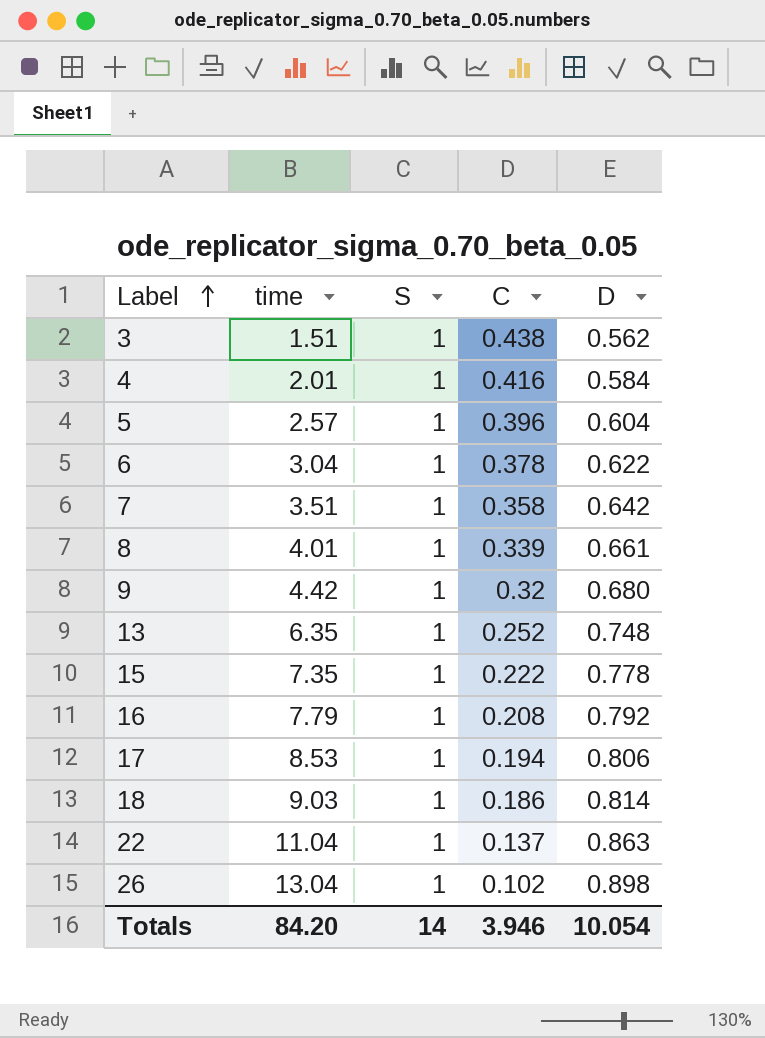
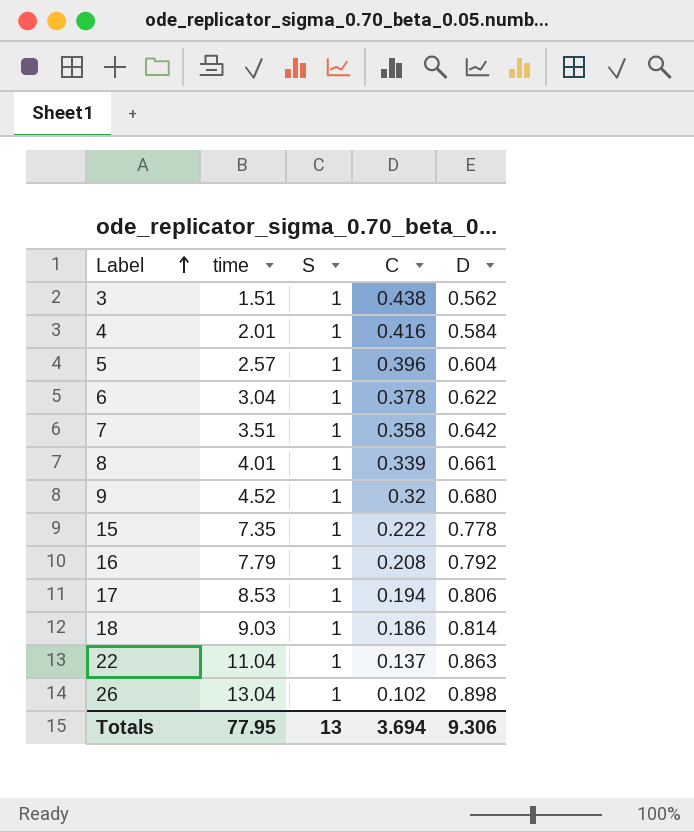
row 13: 6.35 | 1 | 0.252 | 0.748 -> none
9 | time: 4.42 -> 4.52
Totals | time: 84.20 -> 77.95
Totals | S: 14 -> 13
Totals | C: 3.946 -> 3.694
Totals | D: 10.054 -> 9.306

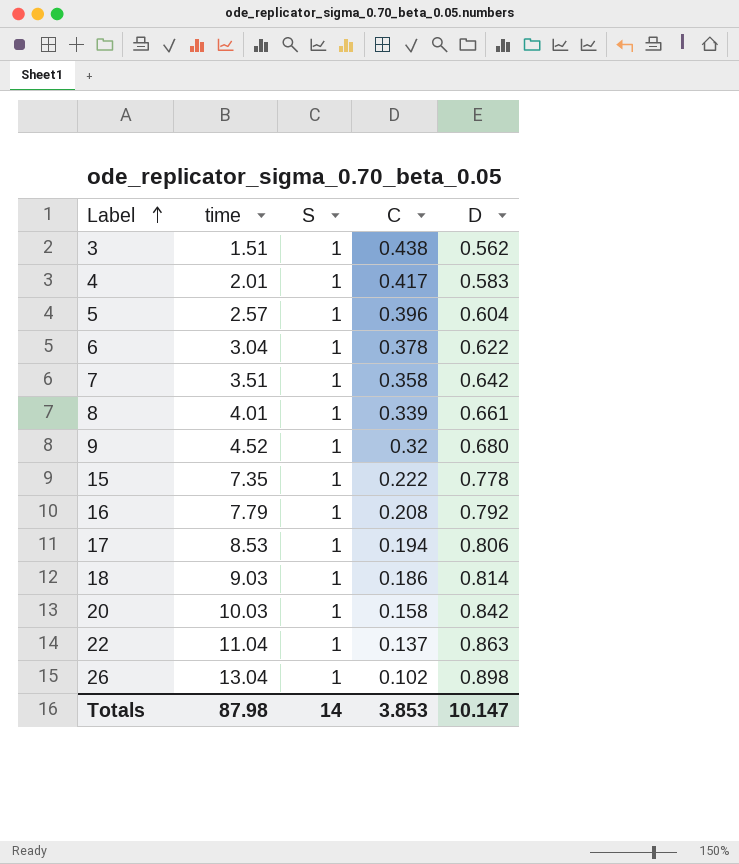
4 | C: 0.416 -> 0.417
4 | D: 0.584 -> 0.583
row 20: none -> 10.03 | 1 | 0.158 | 0.842
Totals | time: 77.95 -> 87.98
Totals | S: 13 -> 14
Totals | C: 3.694 -> 3.853
Totals | D: 9.306 -> 10.147

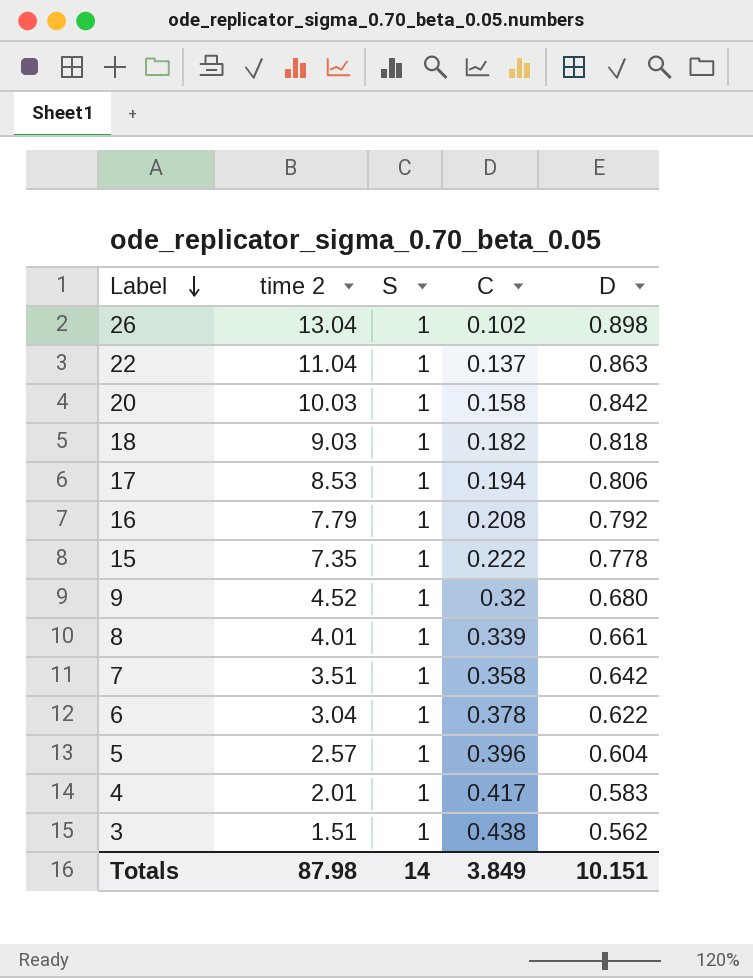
row order: Label ascending -> Label descending
column name: time -> time 2
18 | C: 0.186 -> 0.182
18 | D: 0.814 -> 0.818
Totals | C: 3.853 -> 3.849
Totals | D: 10.147 -> 10.151

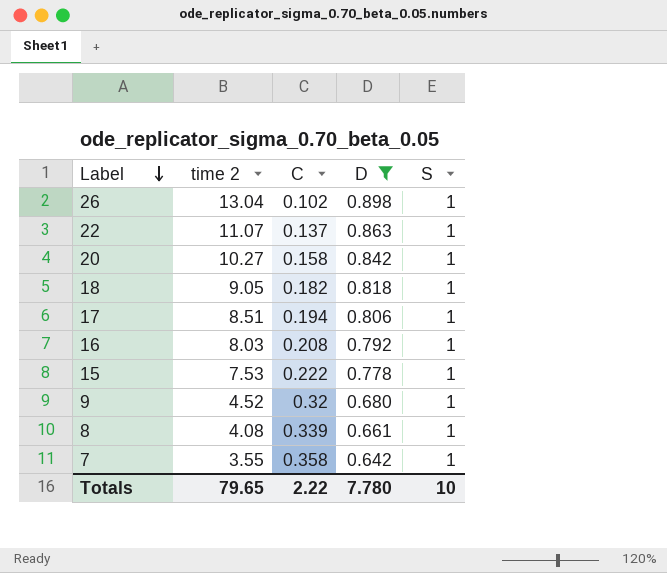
filter: none -> D >= 0.642
column S | position: 3 -> 5
22 | time 2: 11.04 -> 11.07
20 | time 2: 10.03 -> 10.27
18 | time 2: 9.03 -> 9.05
17 | time 2: 8.53 -> 8.51
16 | time 2: 7.79 -> 8.03
15 | time 2: 7.35 -> 7.53
8 | time 2: 4.01 -> 4.08
7 | time 2: 3.51 -> 3.55
Totals | time 2: 87.98 -> 79.65
Totals | C: 3.849 -> 2.22
Totals | D: 10.151 -> 7.780
Totals | S: 14 -> 10

